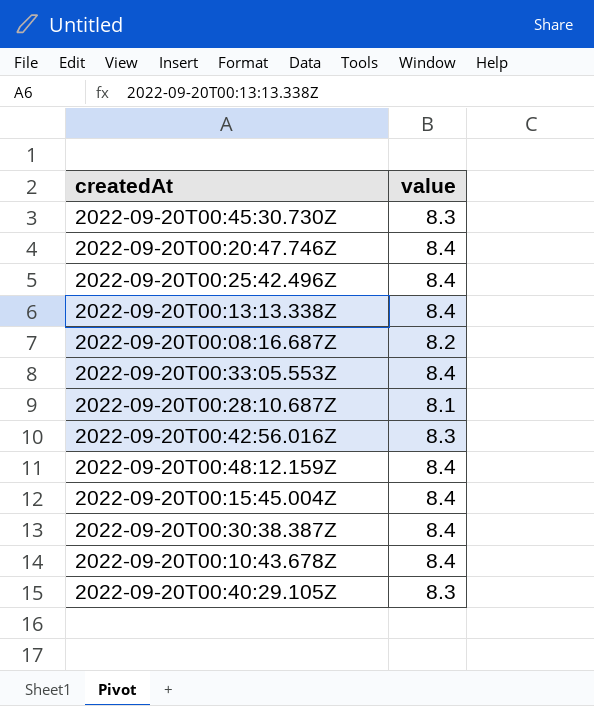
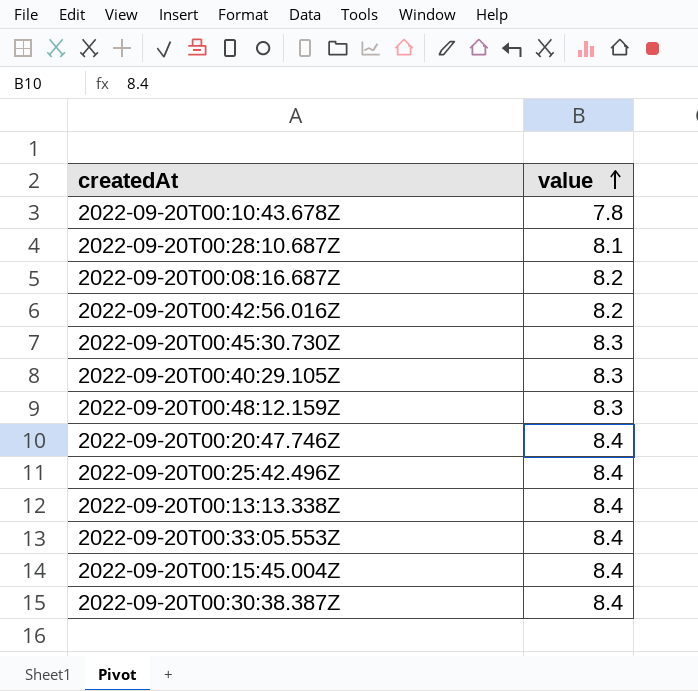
row order: none -> value ascending
2022-09-20T00:10:43.678Z | value: 8.4 -> 7.8
2022-09-20T00:42:56.016Z | value: 8.3 -> 8.2
2022-09-20T00:48:12.159Z | value: 8.4 -> 8.3

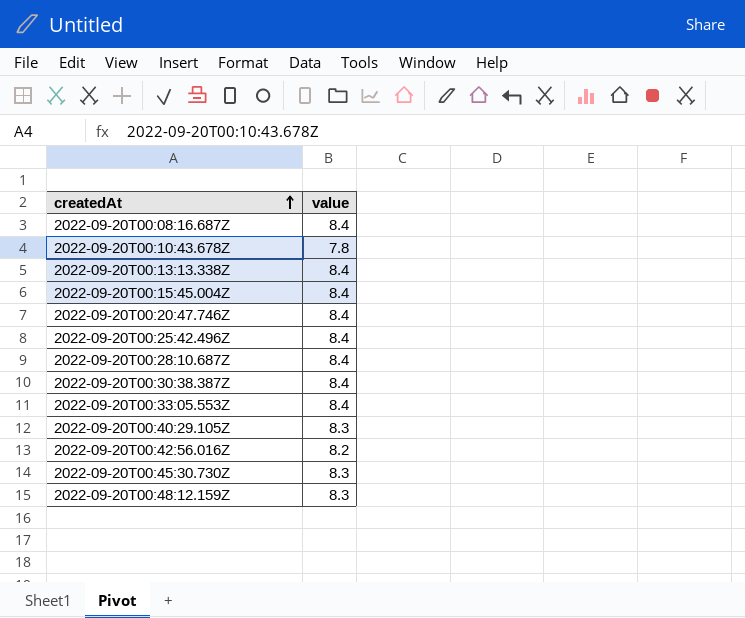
row order: value ascending -> createdAt ascending
2022-09-20T00:08:16.687Z | value: 8.2 -> 8.4
2022-09-20T00:28:10.687Z | value: 8.1 -> 8.4

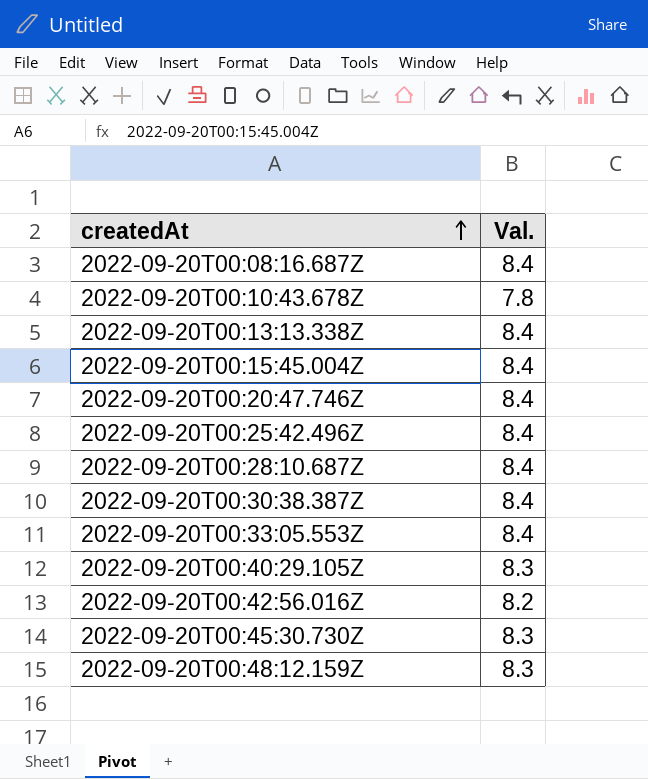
column name: value -> Val.

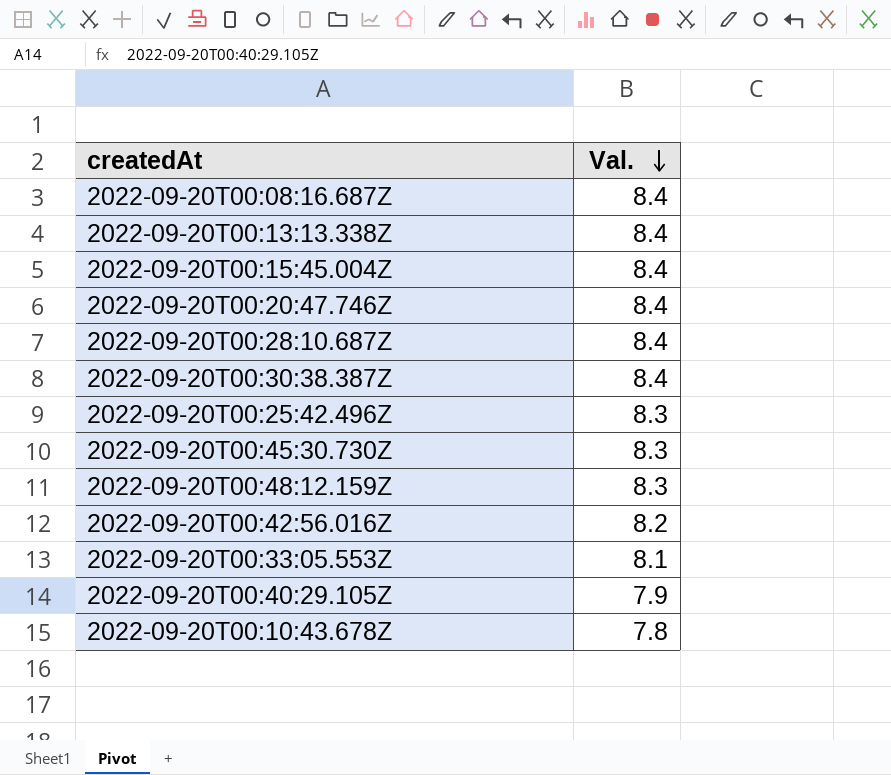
row order: createdAt ascending -> Val. descending
2022-09-20T00:25:42.496Z | Val.: 8.4 -> 8.3
2022-09-20T00:33:05.553Z | Val.: 8.4 -> 8.1
2022-09-20T00:40:29.105Z | Val.: 8.3 -> 7.9

